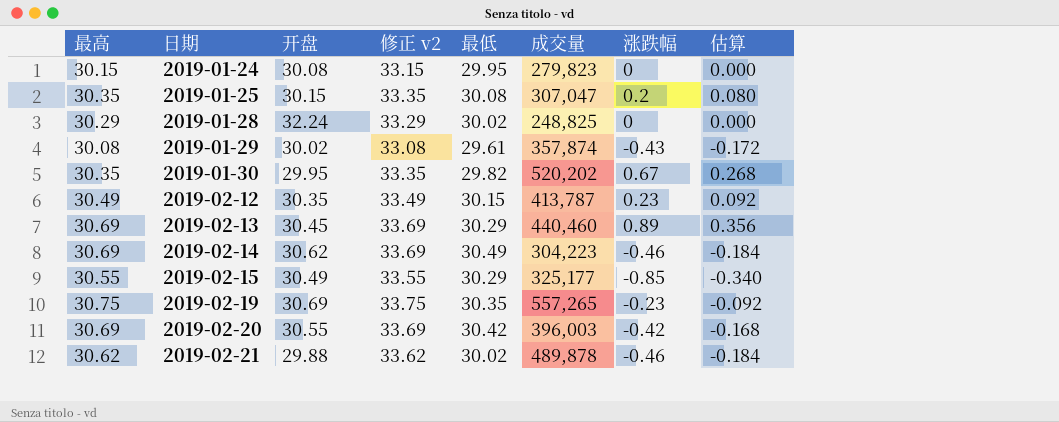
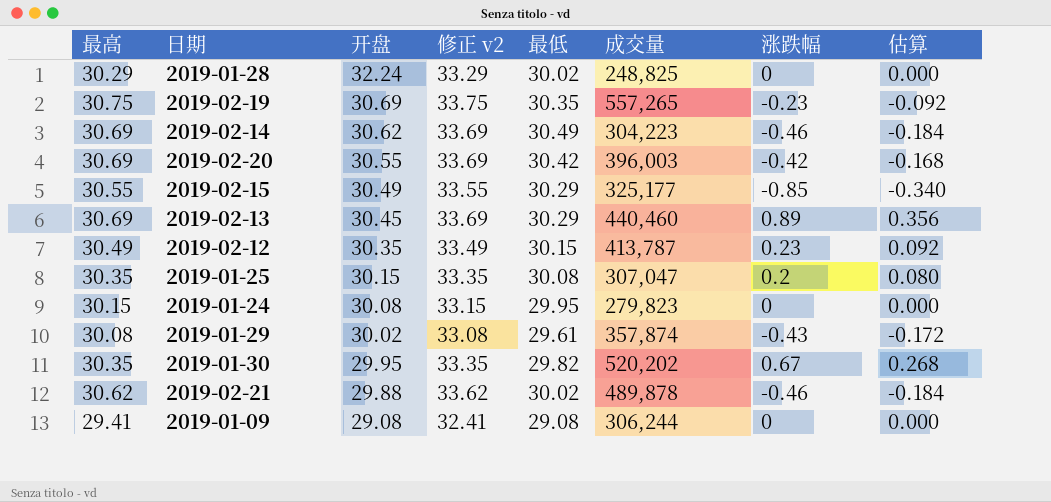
row order: 日期 ascending -> 开盘 descending
row 2019-01-09: none -> 29.41 | 29.08 | 32.41 | 29.08 | 306,244 | 0 | 0.000

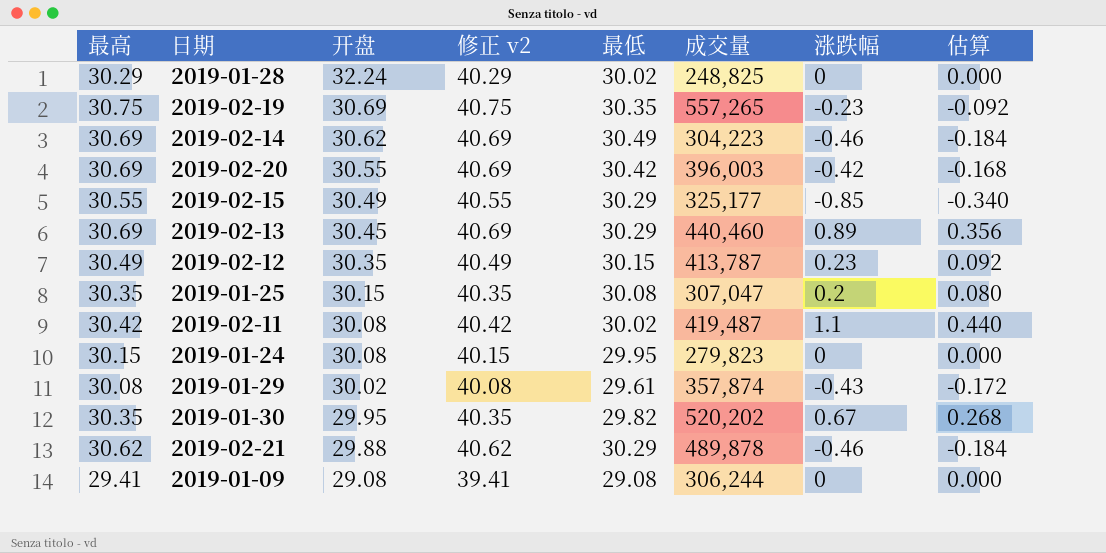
column 修正 v2 | formula: [最高] + 3 -> [最高] + 10
row 2019-02-11: none -> 30.42 | 30.08 | 40.42 | 30.02 | 419,487 | 1.1 | 0.440
2019-02-21 | 最低: 30.02 -> 30.29

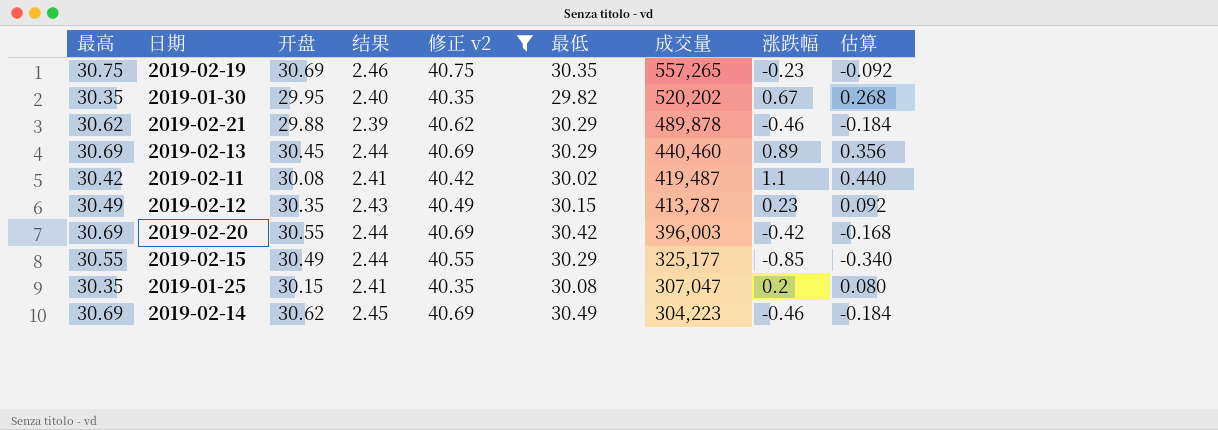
filter: none -> 修正 v2 >= 40.35
row order: 开盘 descending -> 成交量 descending
column 结果 | formula: none -> [开盘] * 0.08

